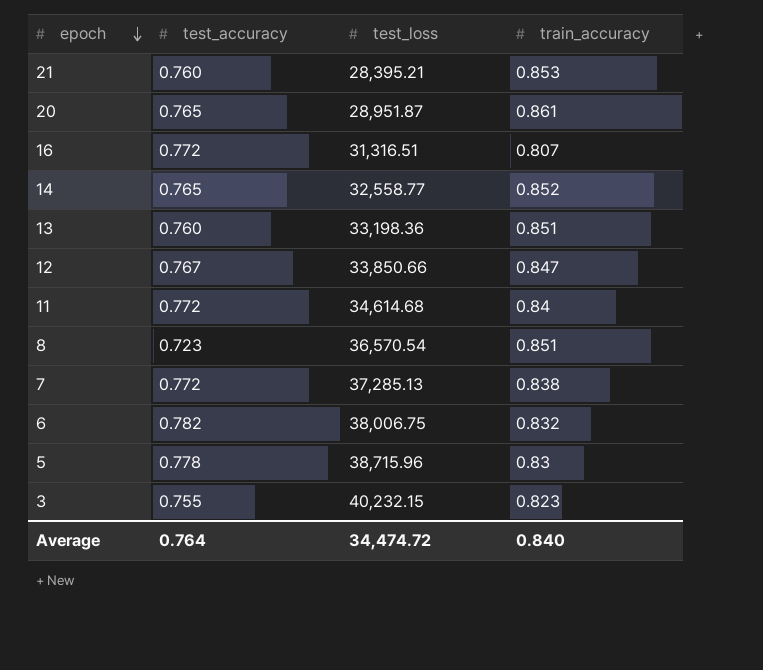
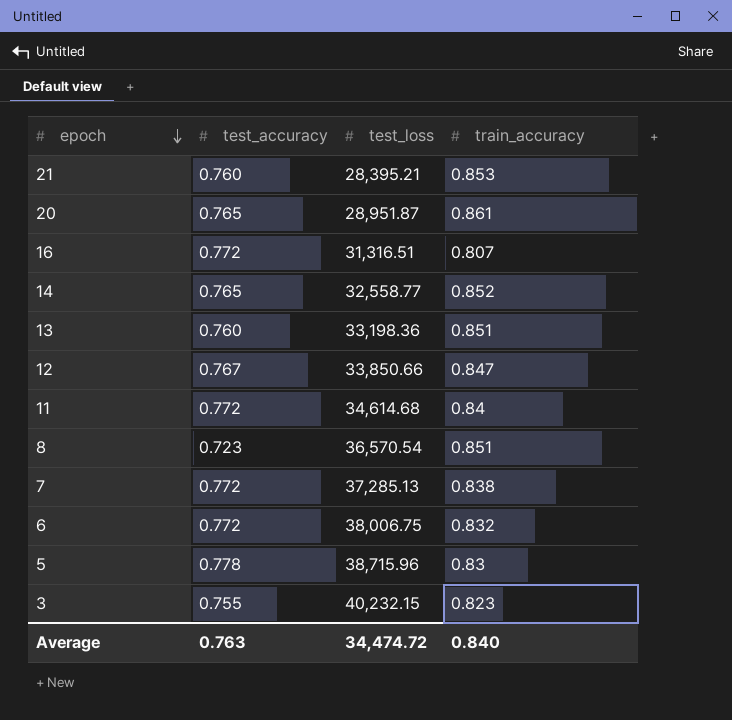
6 | test_accuracy: 0.782 -> 0.772
Average | test_accuracy: 0.764 -> 0.763

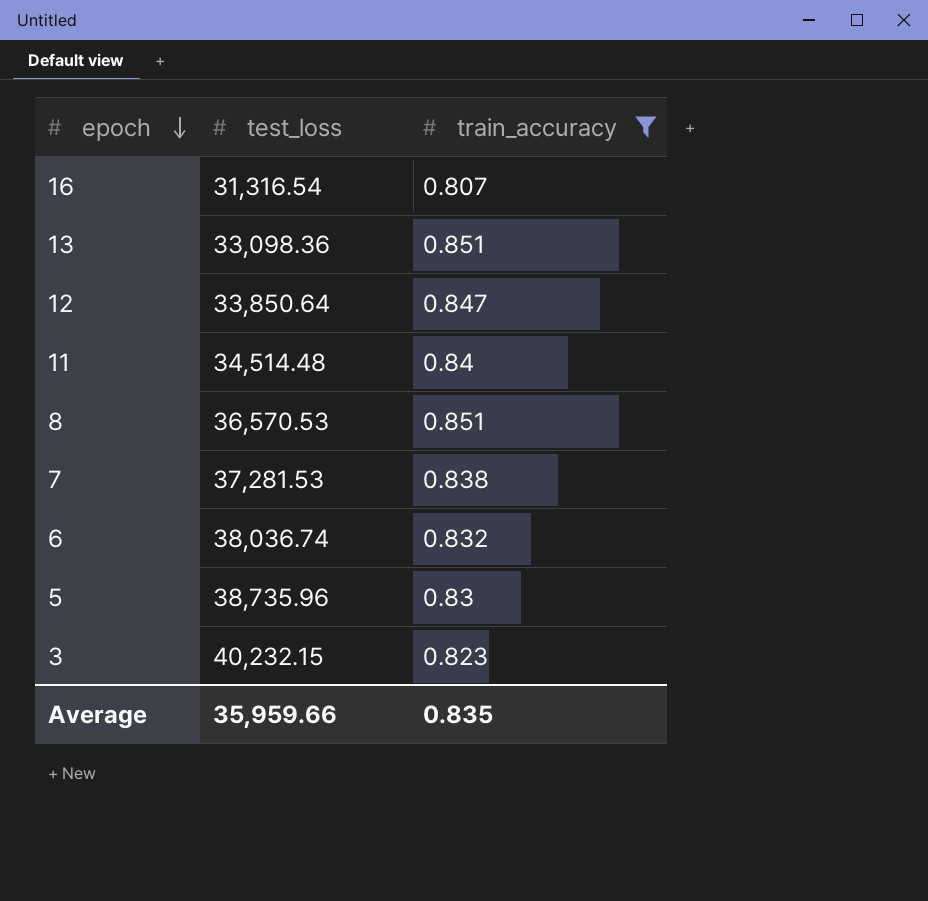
filter: none -> train_accuracy <= 0.851
column test_accuracy | position: 2 -> none
16 | test_loss: 31,316.51 -> 31,316.54
13 | test_loss: 33,198.36 -> 33,098.36
12 | test_loss: 33,850.66 -> 33,850.64
11 | test_loss: 34,614.68 -> 34,514.48
8 | test_loss: 36,570.54 -> 36,570.53
7 | test_loss: 37,285.13 -> 37,281.53
6 | test_loss: 38,006.75 -> 38,036.74
5 | test_loss: 38,715.96 -> 38,735.96
Average | test_loss: 34,474.72 -> 35,959.66
Average | train_accuracy: 0.840 -> 0.835

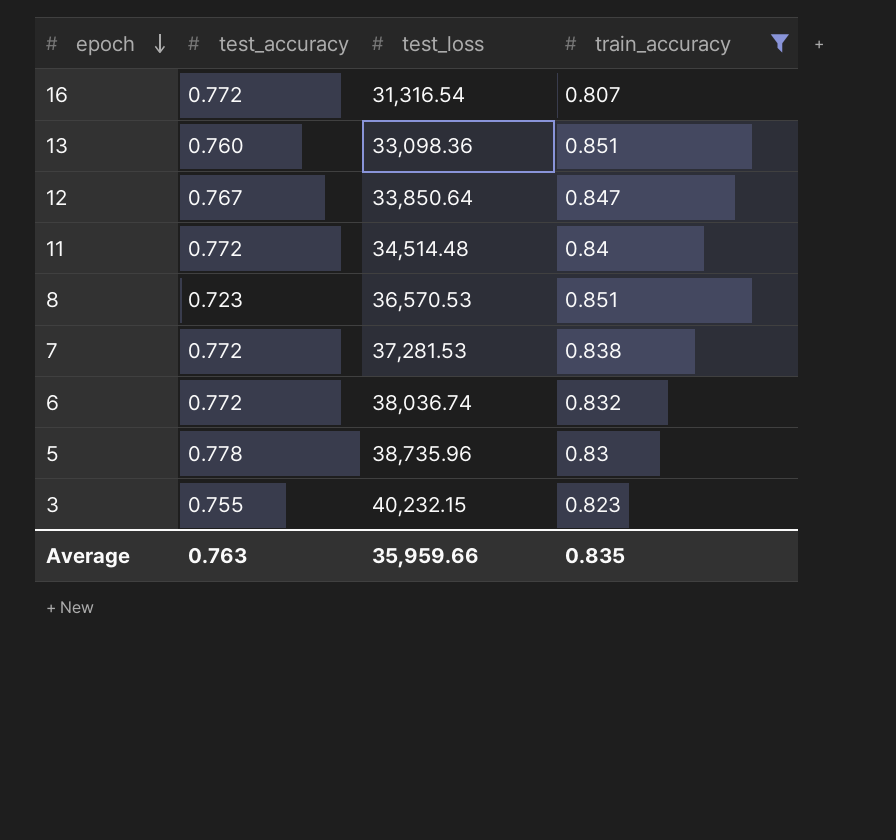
column test_accuracy | position: none -> 2

